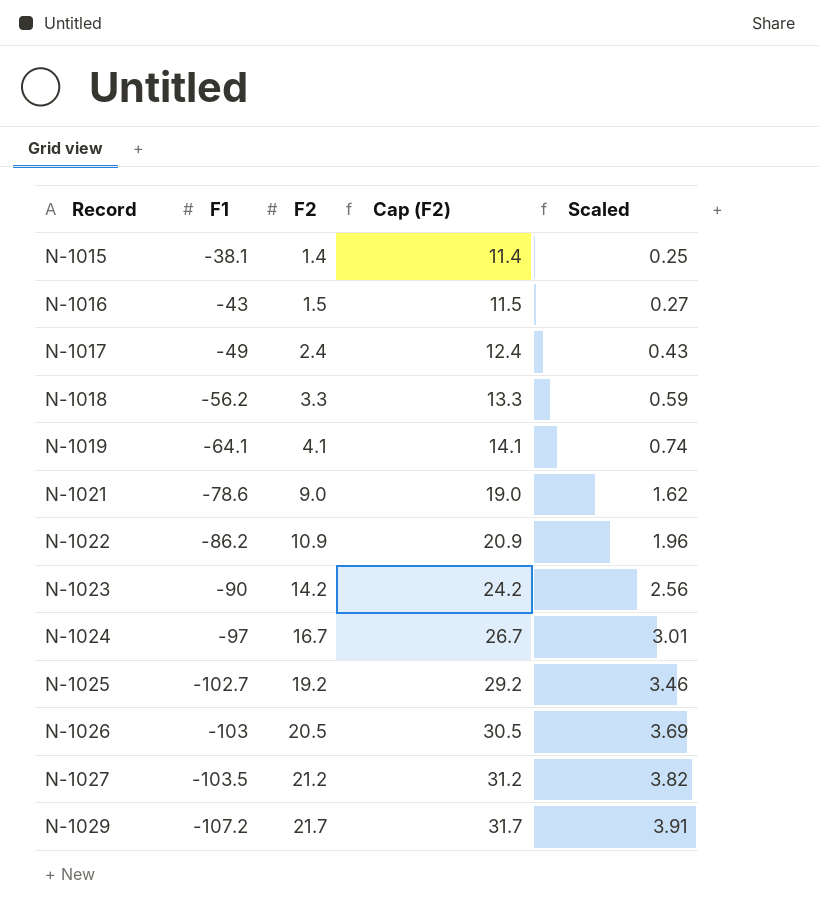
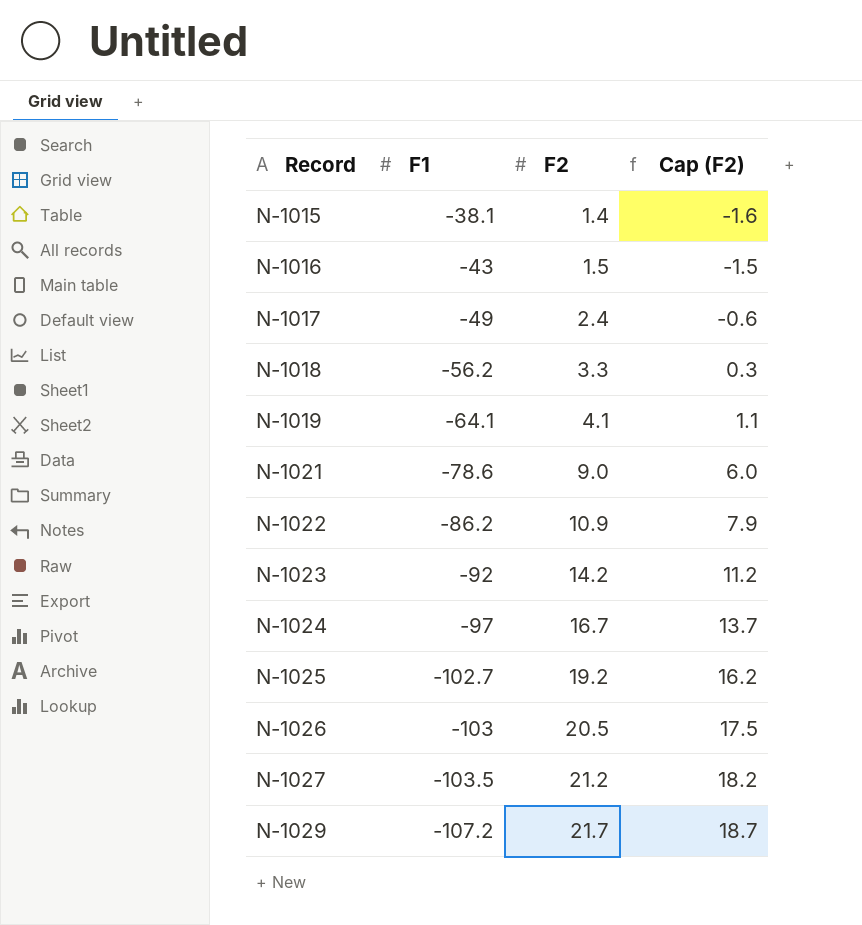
column Scaled | formula: [F2] * 0.18 -> none
column Cap (F2) | formula: [F2] + 10 -> [F2] - 3
N-1023 | F1: -90 -> -92

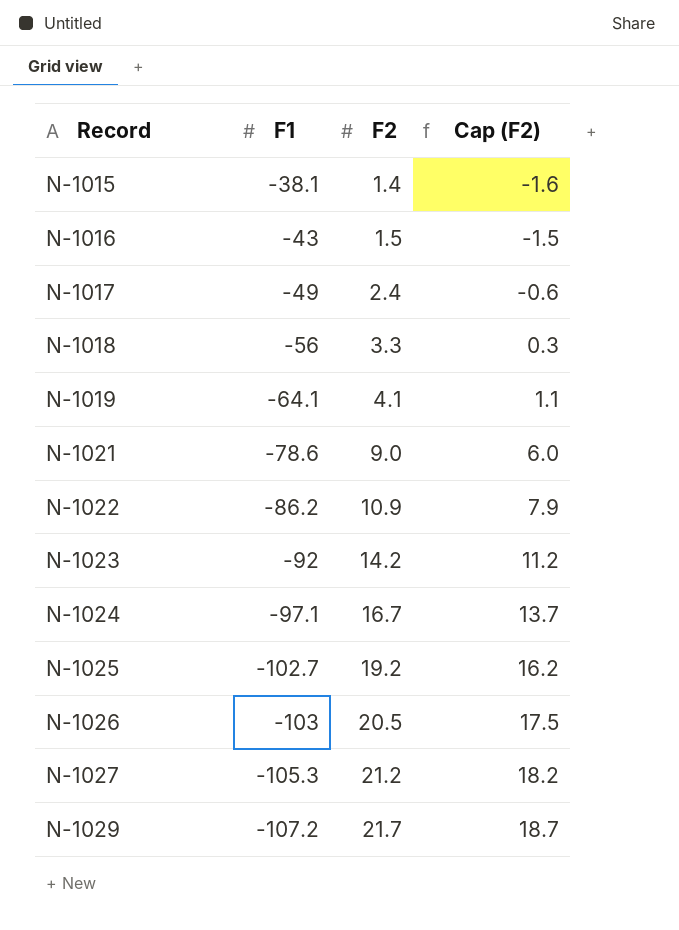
N-1018 | F1: -56.2 -> -56
N-1024 | F1: -97 -> -97.1
N-1027 | F1: -103.5 -> -105.3

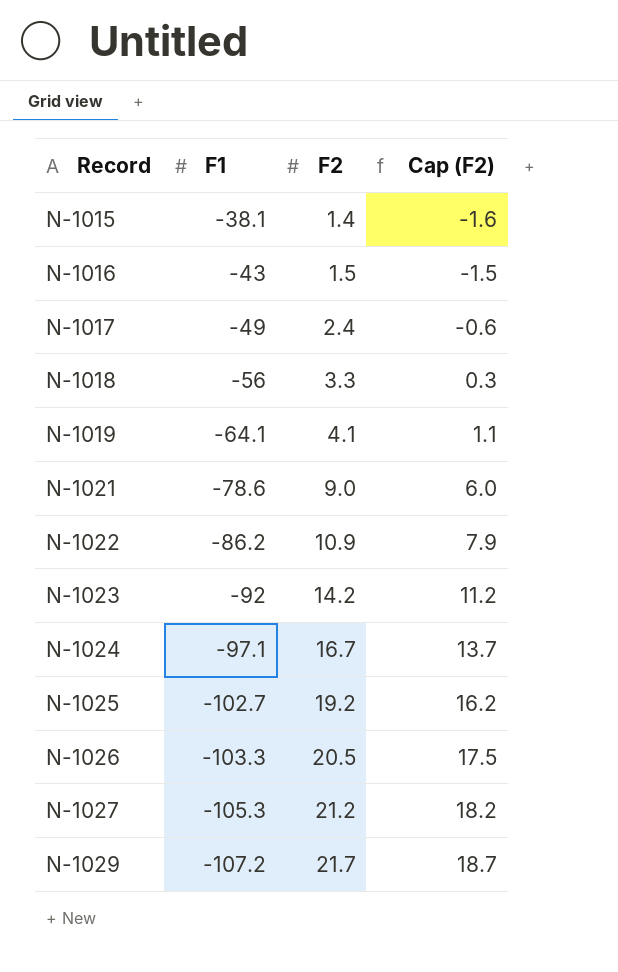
N-1026 | F1: -103 -> -103.3

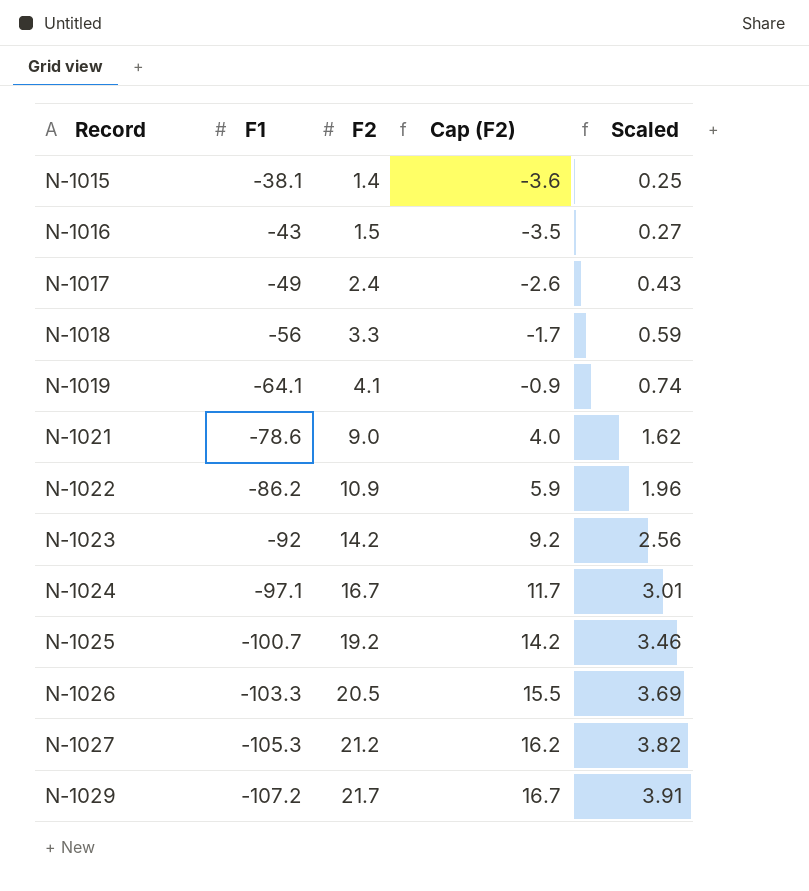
column Cap (F2) | formula: [F2] - 3 -> [F2] - 5
column Scaled | formula: none -> [F2] * 0.18
N-1025 | F1: -102.7 -> -100.7

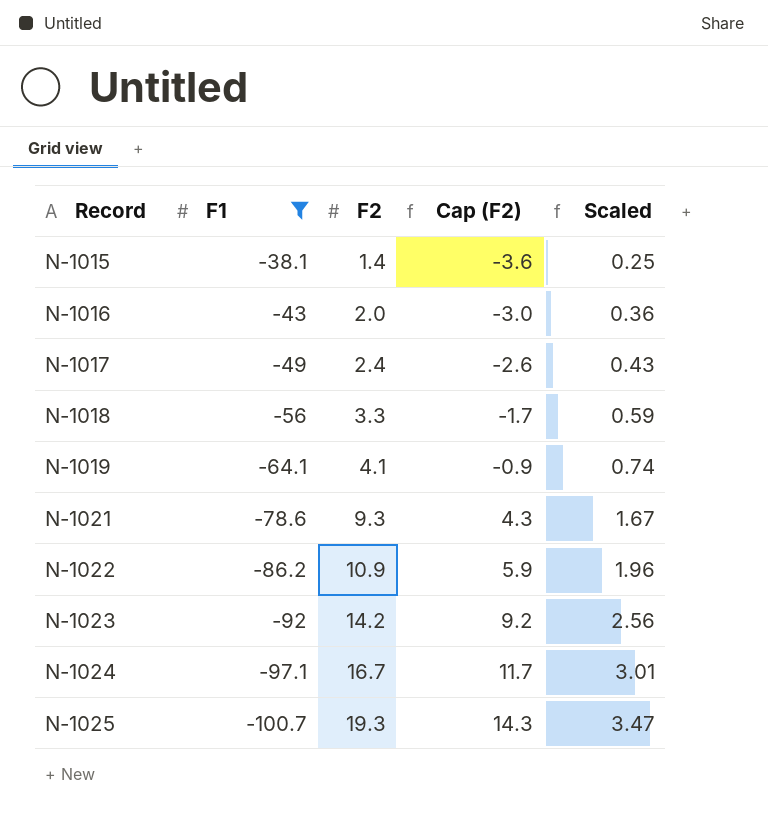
filter: none -> F1 >= -100.7
N-1016 | F2: 1.5 -> 2.0
N-1016 | Cap (F2): -3.5 -> -3.0
N-1016 | Scaled: 0.27 -> 0.36
N-1021 | F2: 9.0 -> 9.3
N-1021 | Cap (F2): 4.0 -> 4.3
N-1021 | Scaled: 1.62 -> 1.67
N-1025 | F2: 19.2 -> 19.3
N-1025 | Cap (F2): 14.2 -> 14.3
N-1025 | Scaled: 3.46 -> 3.47

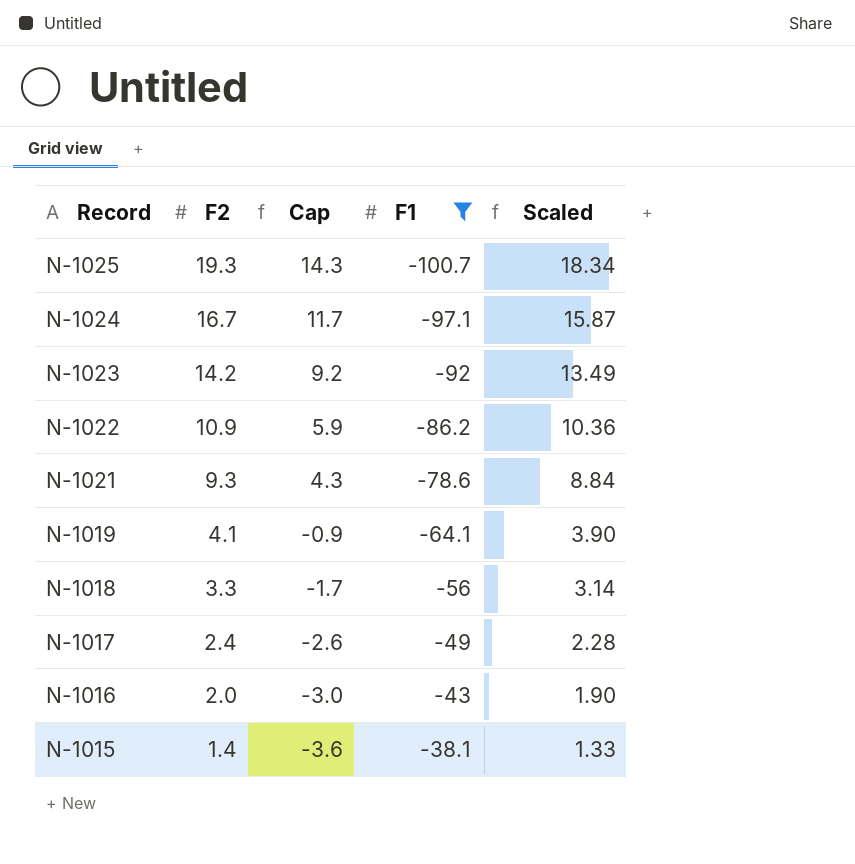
row order: Record ascending -> Record descending
column name: Cap (F2) -> Cap
column F1 | position: 2 -> 4
column Scaled | formula: [F2] * 0.18 -> [F2] * 0.95

